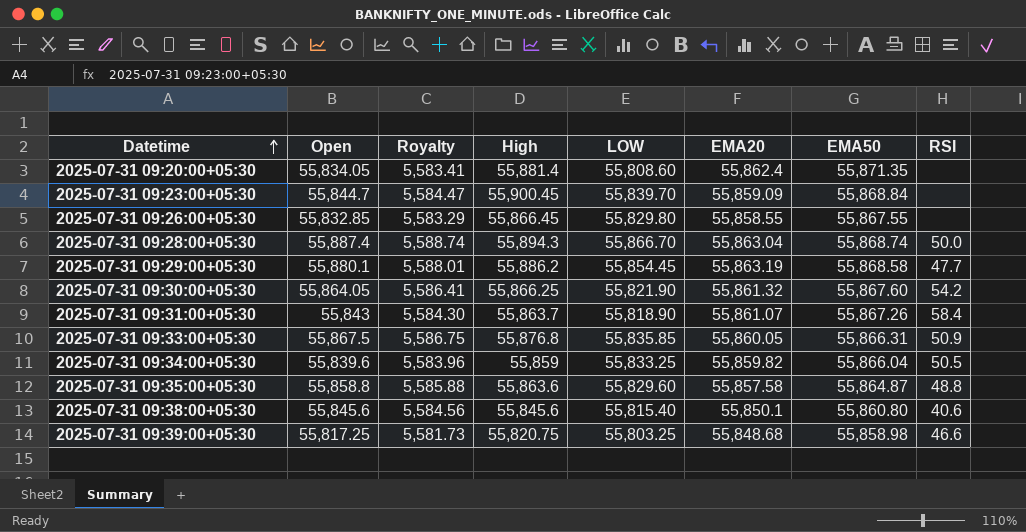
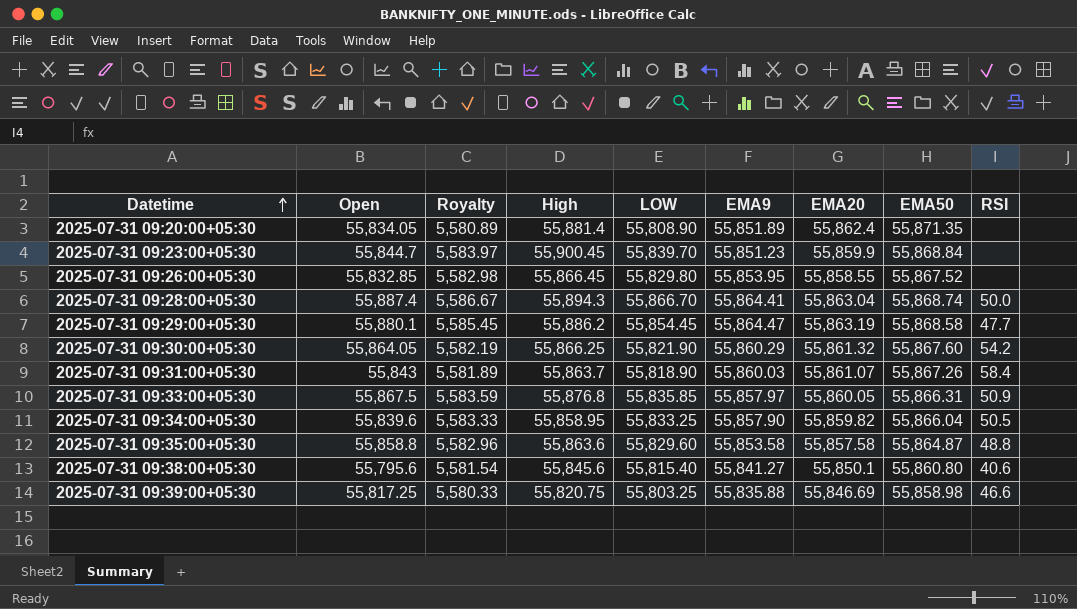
column Royalty | formula: [Open] * 0.1 -> [LOW] * 0.1
column EMA9 | position: none -> 6
2025-07-31 09:20:00+05:30 | LOW: 55,808.60 -> 55,808.90
2025-07-31 09:23:00+05:30 | EMA20: 55,859.09 -> 55,859.9
2025-07-31 09:26:00+05:30 | EMA50: 55,867.55 -> 55,867.52
2025-07-31 09:34:00+05:30 | High: 55,859 -> 55,858.95
2025-07-31 09:38:00+05:30 | Open: 55,845.6 -> 55,795.6
2025-07-31 09:39:00+05:30 | EMA20: 55,848.68 -> 55,846.69

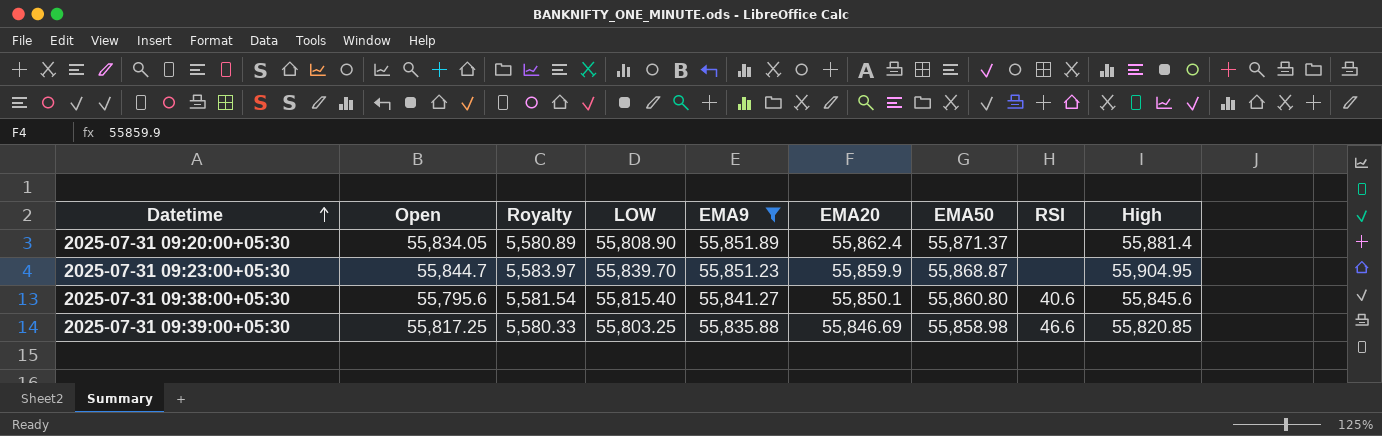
filter: none -> EMA9 <= 55,851.89
column High | position: 4 -> 9
2025-07-31 09:20:00+05:30 | EMA50: 55,871.35 -> 55,871.37
2025-07-31 09:23:00+05:30 | EMA50: 55,868.84 -> 55,868.87
2025-07-31 09:23:00+05:30 | High: 55,900.45 -> 55,904.95
2025-07-31 09:39:00+05:30 | High: 55,820.75 -> 55,820.85

